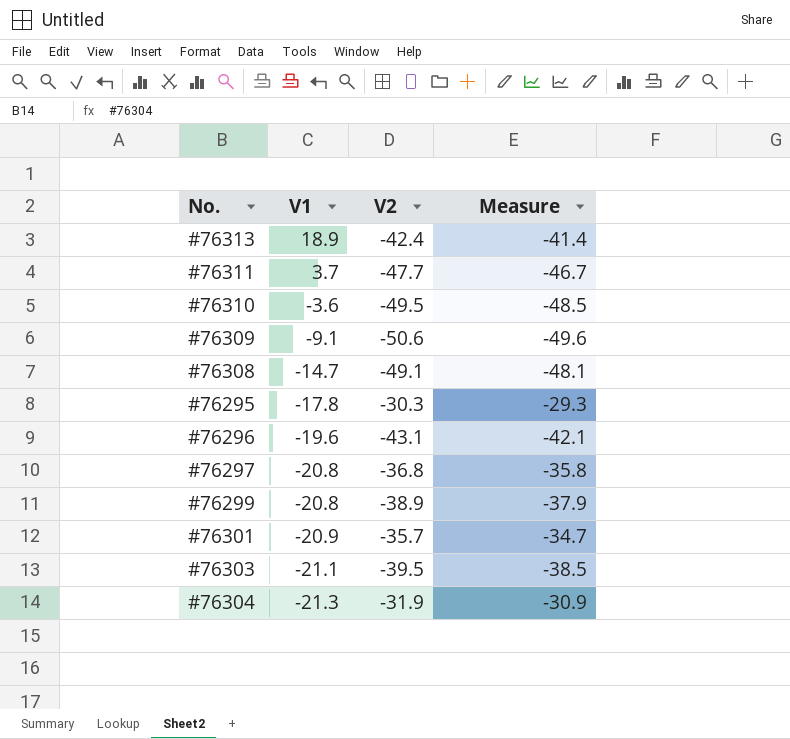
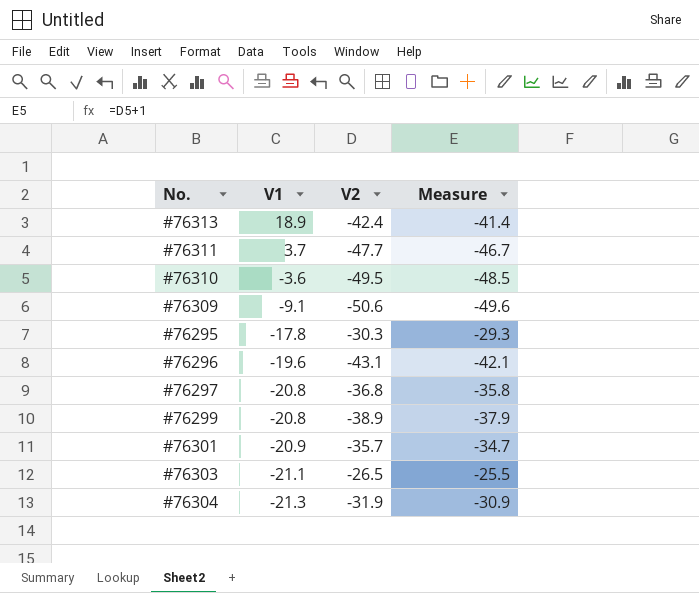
row #76308: -14.7 | -49.1 | -48.1 -> none
#76303 | V2: -39.5 -> -26.5
#76303 | Measure: -38.5 -> -25.5

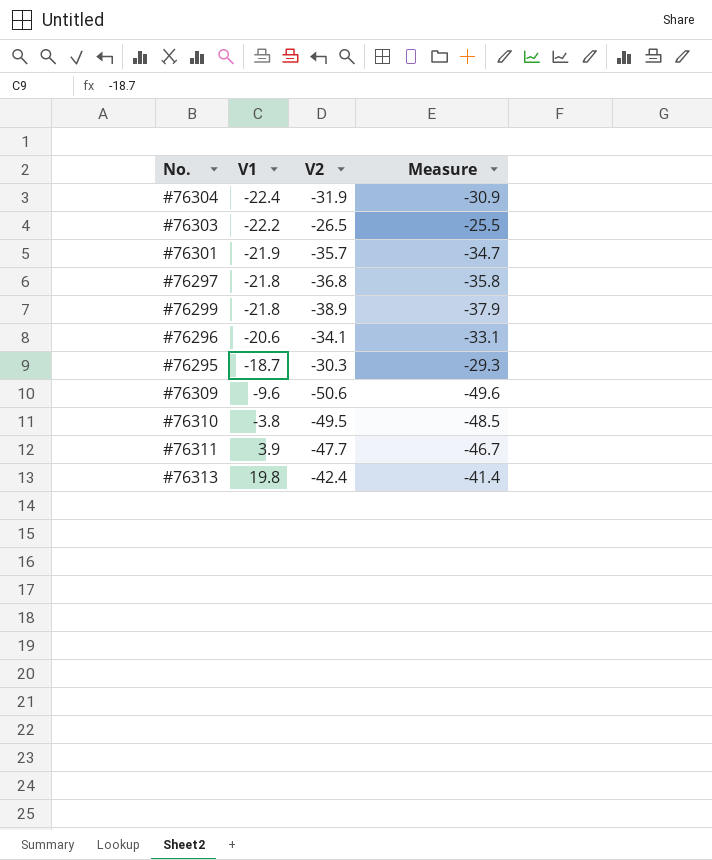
row order: V1 descending -> V1 ascending
#76304 | V1: -21.3 -> -22.4
#76303 | V1: -21.1 -> -22.2
#76301 | V1: -20.9 -> -21.9
#76297 | V1: -20.8 -> -21.8
#76299 | V1: -20.8 -> -21.8
#76296 | V1: -19.6 -> -20.6
#76296 | V2: -43.1 -> -34.1
#76296 | Measure: -42.1 -> -33.1
#76295 | V1: -17.8 -> -18.7
#76309 | V1: -9.1 -> -9.6
#76310 | V1: -3.6 -> -3.8
#76311 | V1: 3.7 -> 3.9
#76313 | V1: 18.9 -> 19.8

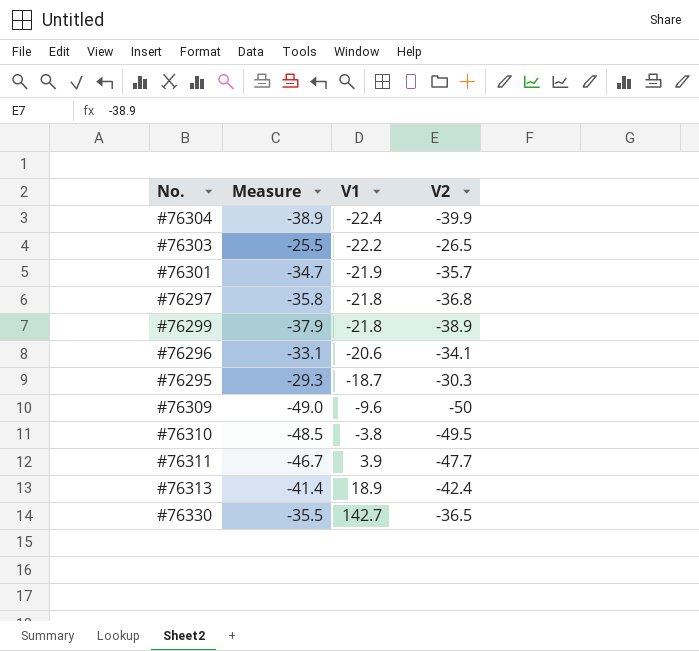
column Measure | position: 4 -> 2
#76304 | Measure: -30.9 -> -38.9
#76304 | V2: -31.9 -> -39.9
#76309 | Measure: -49.6 -> -49.0
#76309 | V2: -50.6 -> -50
#76313 | V1: 19.8 -> 18.9
row #76330: none -> -35.5 | 142.7 | -36.5

